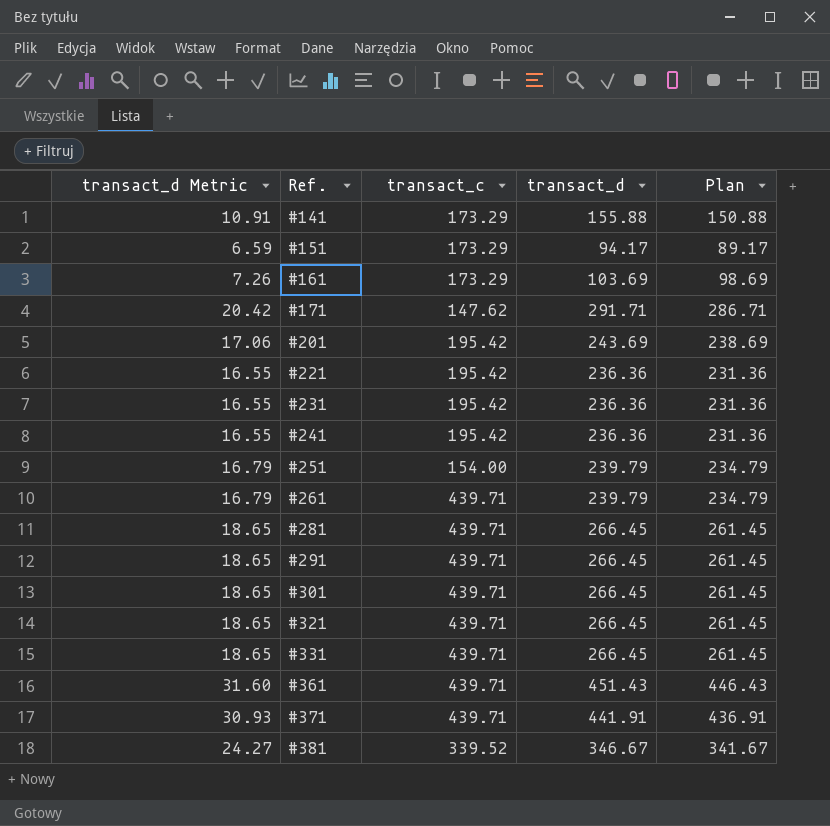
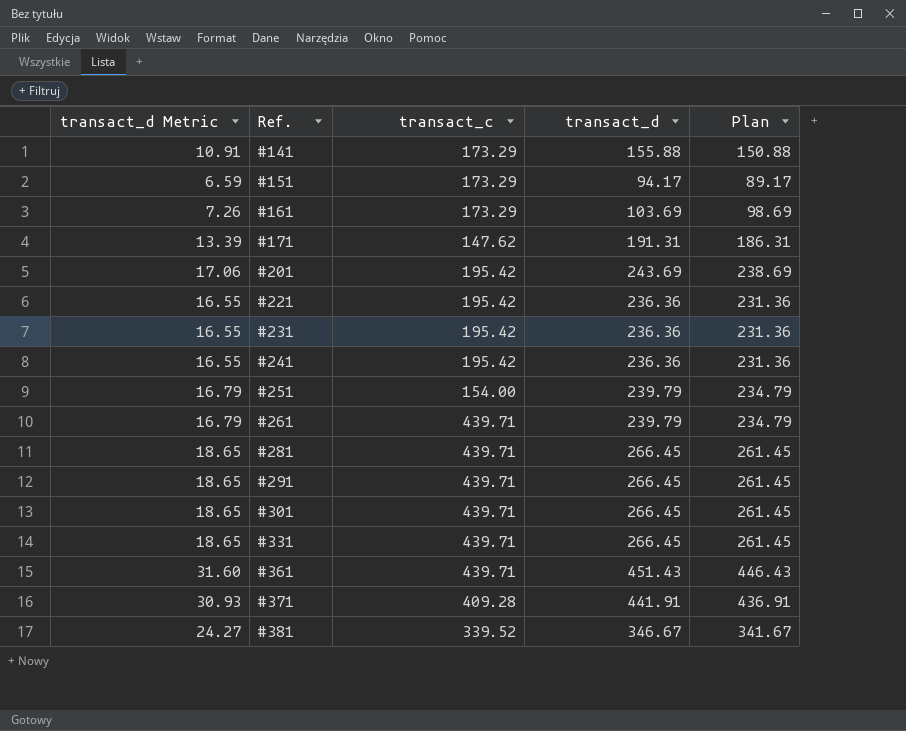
row #321: 18.65 | 439.71 | 266.45 | 261.45 -> none
#171 | transact_d Metric: 20.42 -> 13.39
#171 | transact_d: 291.71 -> 191.31
#171 | Plan: 286.71 -> 186.31
#371 | transact_c: 439.71 -> 409.28

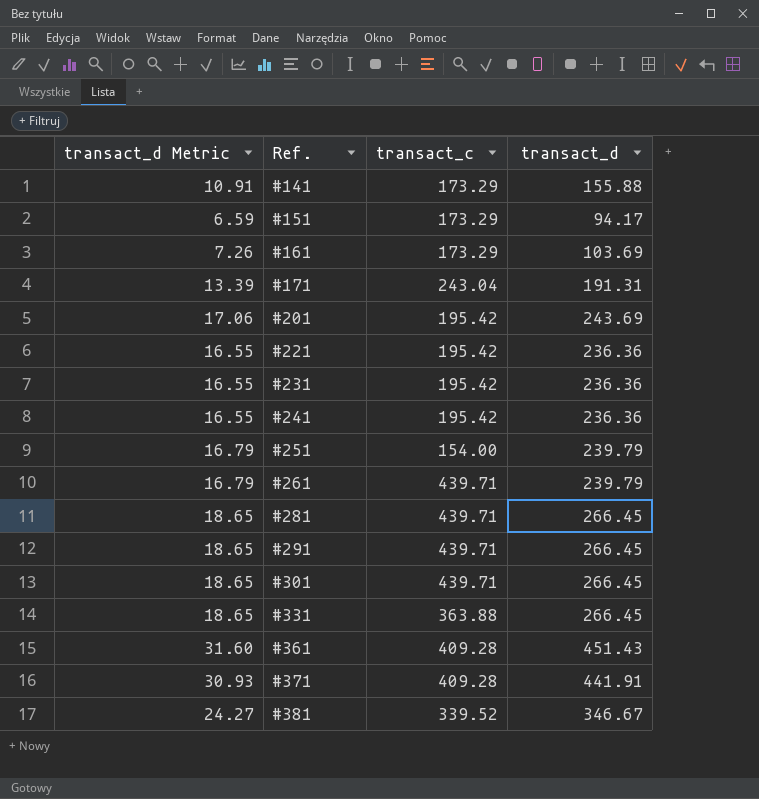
column Plan | formula: [transact_d] - 5 -> none
#171 | transact_c: 147.62 -> 243.04
#331 | transact_c: 439.71 -> 363.88
#361 | transact_c: 439.71 -> 409.28

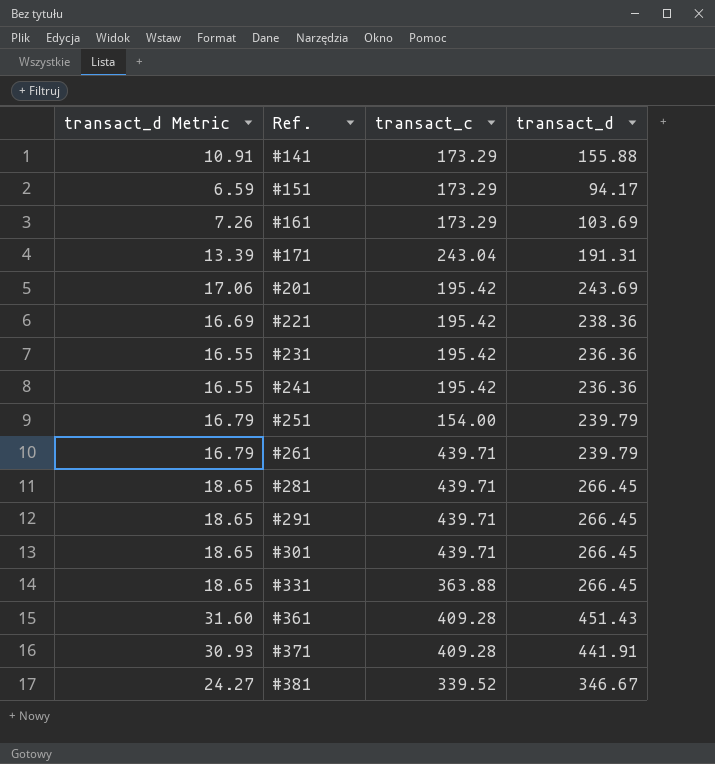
#221 | transact_d Metric: 16.55 -> 16.69
#221 | transact_d: 236.36 -> 238.36

